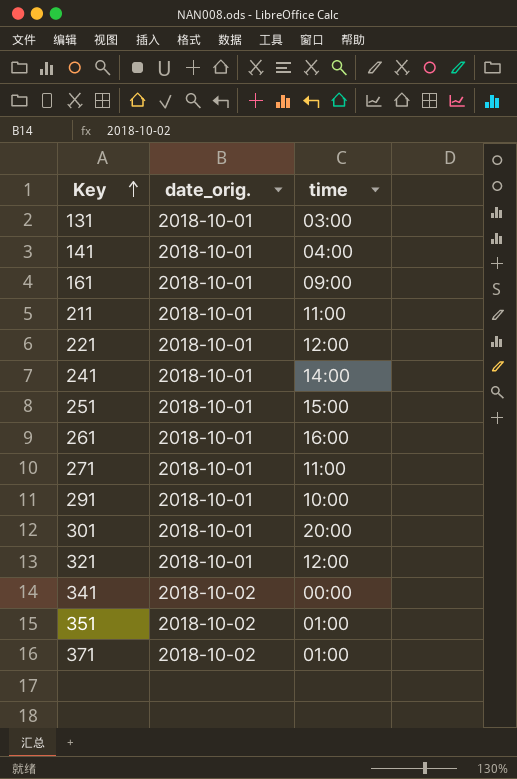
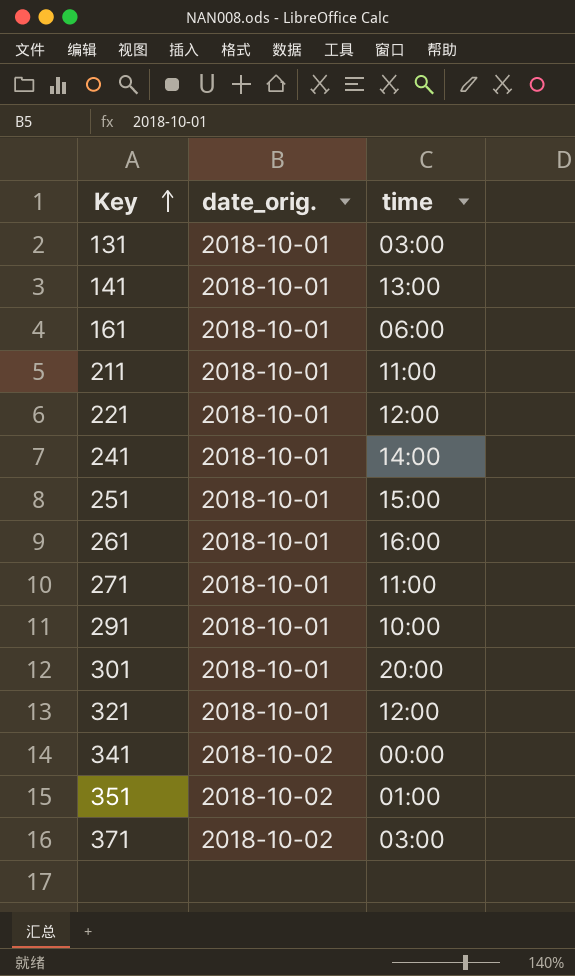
141 | time: 04:00 -> 13:00
161 | time: 09:00 -> 06:00
371 | time: 01:00 -> 03:00

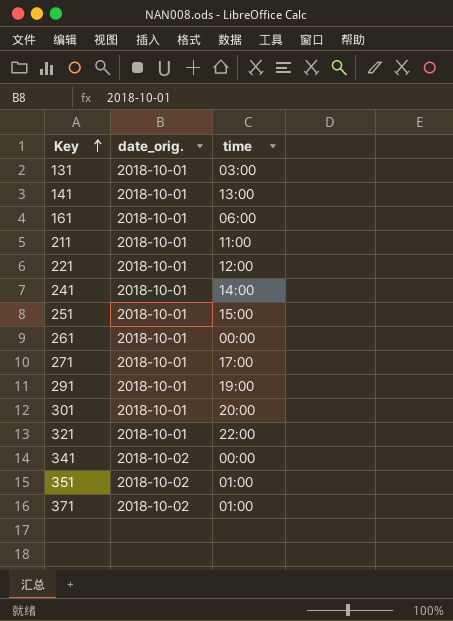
261 | time: 16:00 -> 00:00
271 | time: 11:00 -> 17:00
291 | time: 10:00 -> 19:00
321 | time: 12:00 -> 22:00
371 | time: 03:00 -> 01:00

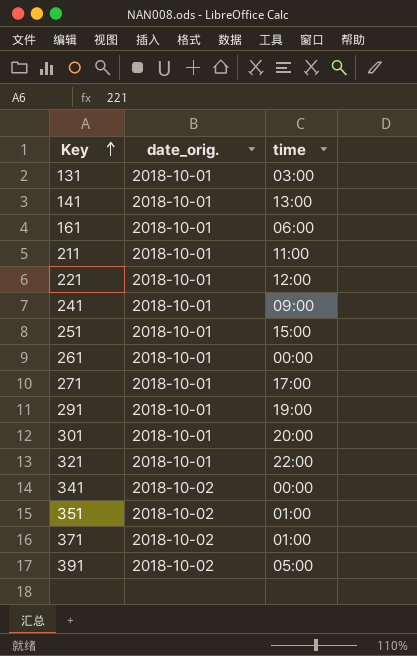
241 | time: 14:00 -> 09:00
row 391: none -> 2018-10-02 | 05:00

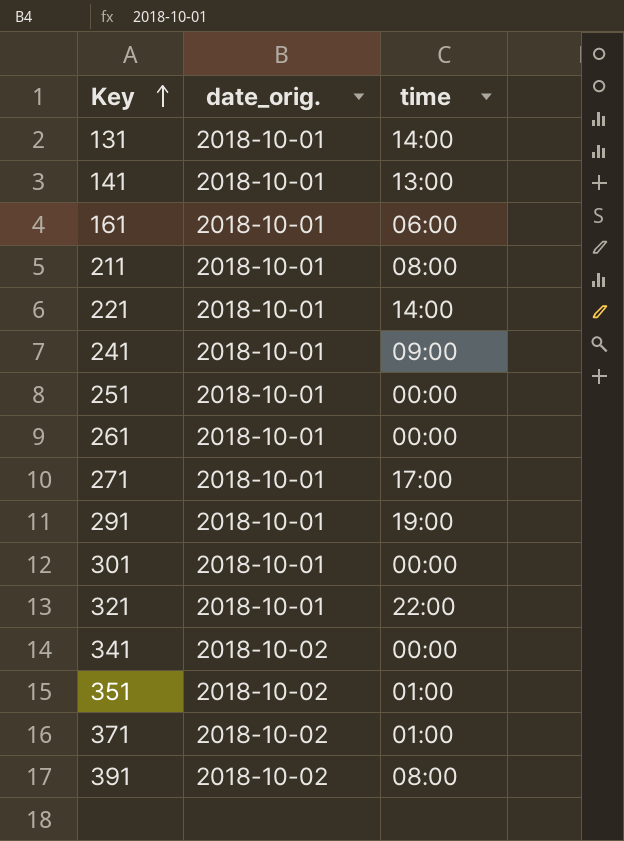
131 | time: 03:00 -> 14:00
211 | time: 11:00 -> 08:00
221 | time: 12:00 -> 14:00
251 | time: 15:00 -> 00:00
301 | time: 20:00 -> 00:00
391 | time: 05:00 -> 08:00

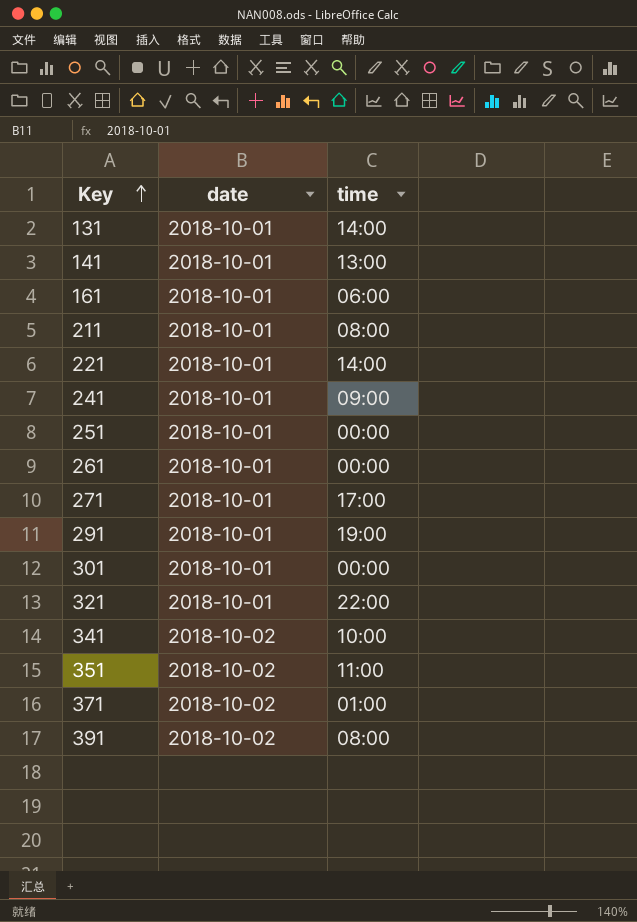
column name: date_orig. -> date
341 | time: 00:00 -> 10:00
351 | time: 01:00 -> 11:00

